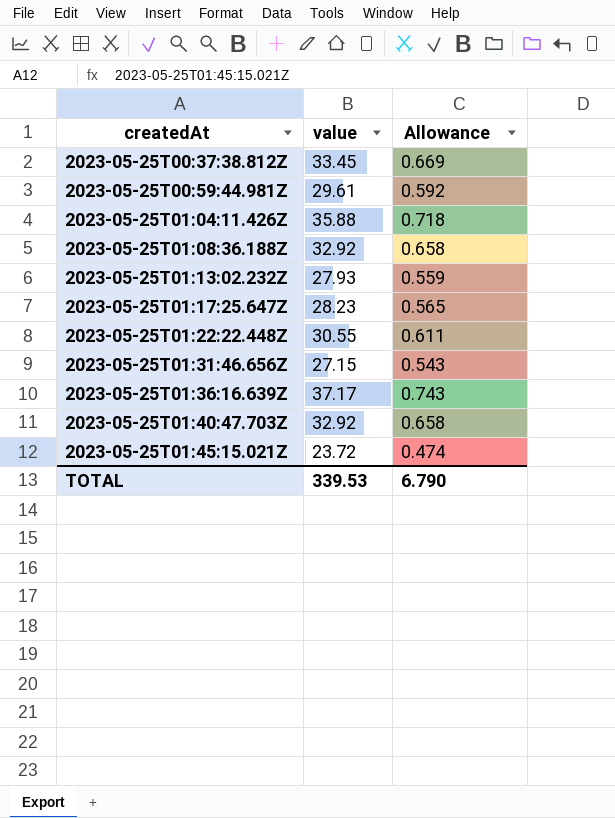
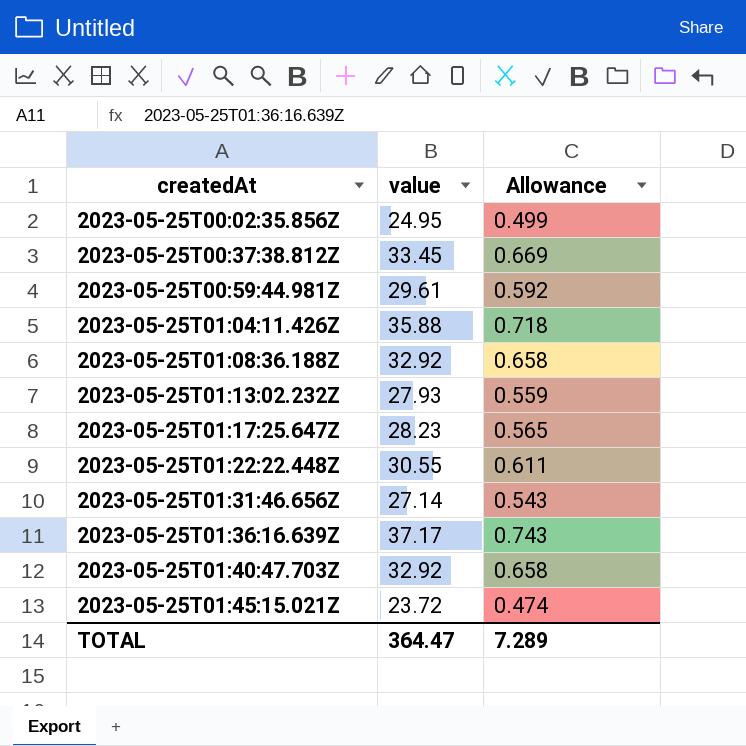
row 2023-05-25T00:02:35.856Z: none -> 24.95 | 0.499
2023-05-25T01:31:46.656Z | value: 27.15 -> 27.14
TOTAL | value: 339.53 -> 364.47
TOTAL | Allowance: 6.790 -> 7.289

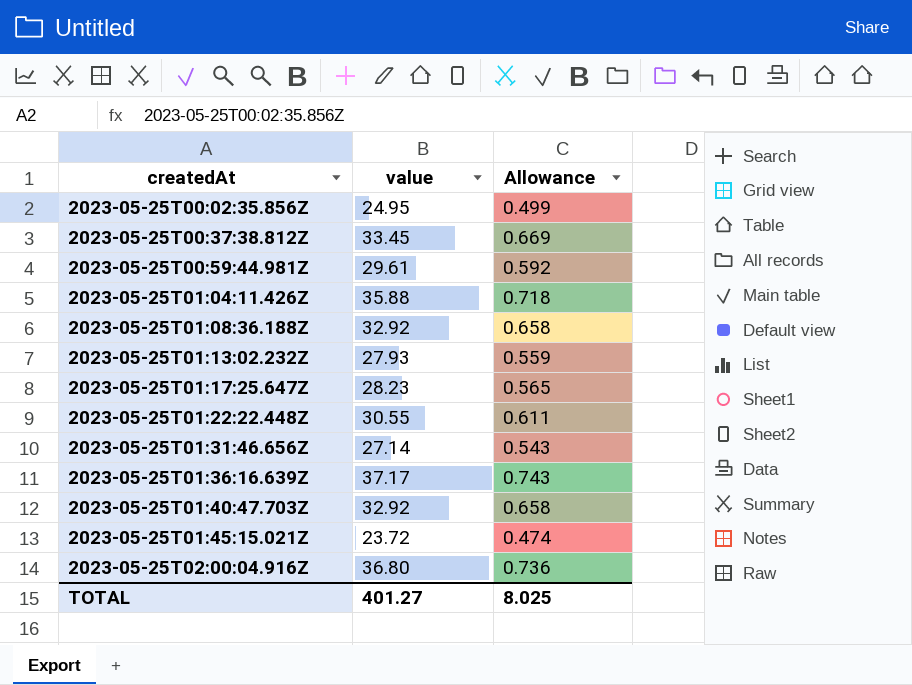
row 2023-05-25T02:00:04.916Z: none -> 36.80 | 0.736
TOTAL | value: 364.47 -> 401.27
TOTAL | Allowance: 7.289 -> 8.025

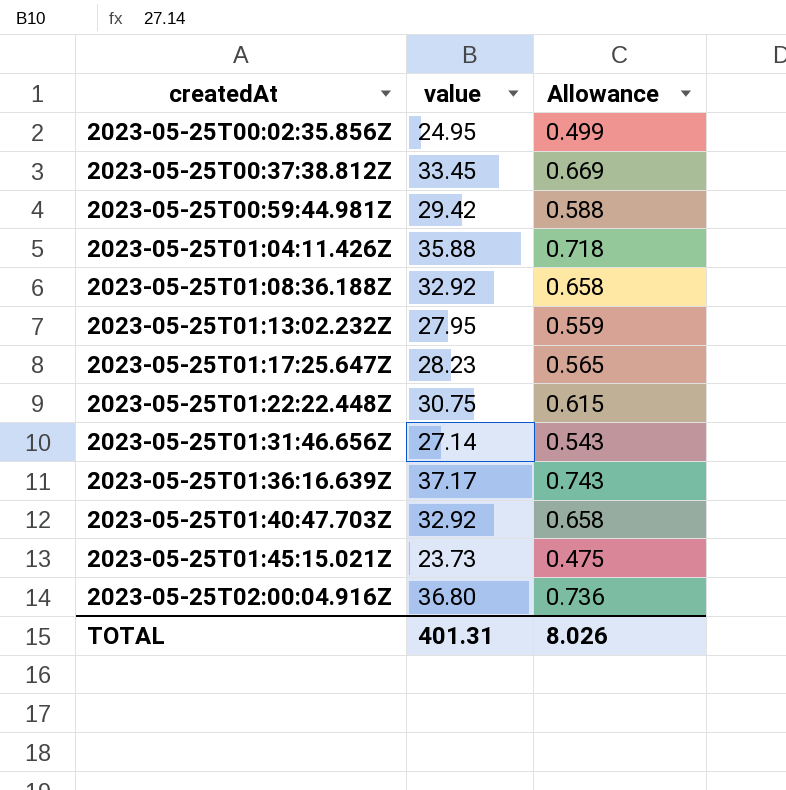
2023-05-25T00:59:44.981Z | value: 29.61 -> 29.42
2023-05-25T00:59:44.981Z | Allowance: 0.592 -> 0.588
2023-05-25T01:13:02.232Z | value: 27.93 -> 27.95
2023-05-25T01:22:22.448Z | value: 30.55 -> 30.75
2023-05-25T01:22:22.448Z | Allowance: 0.611 -> 0.615
2023-05-25T01:45:15.021Z | value: 23.72 -> 23.73
2023-05-25T01:45:15.021Z | Allowance: 0.474 -> 0.475
TOTAL | value: 401.27 -> 401.31
TOTAL | Allowance: 8.025 -> 8.026

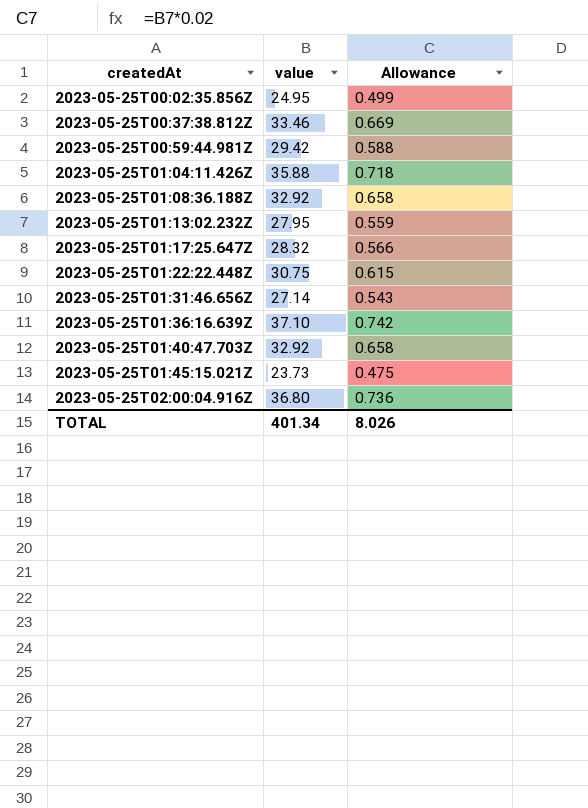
2023-05-25T00:37:38.812Z | value: 33.45 -> 33.46
2023-05-25T01:17:25.647Z | value: 28.23 -> 28.32
2023-05-25T01:17:25.647Z | Allowance: 0.565 -> 0.566
2023-05-25T01:36:16.639Z | value: 37.17 -> 37.10
2023-05-25T01:36:16.639Z | Allowance: 0.743 -> 0.742
TOTAL | value: 401.31 -> 401.34

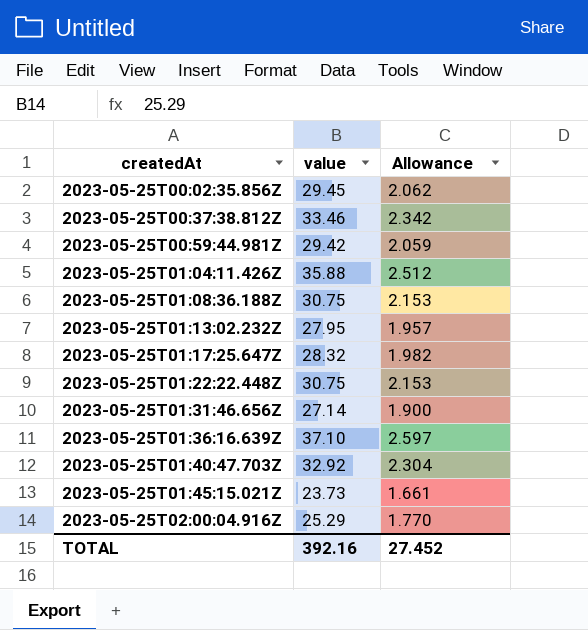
column Allowance | formula: [value] * 0.02 -> [value] * 0.07
2023-05-25T00:02:35.856Z | value: 24.95 -> 29.45
2023-05-25T01:08:36.188Z | value: 32.92 -> 30.75
2023-05-25T02:00:04.916Z | value: 36.80 -> 25.29
TOTAL | value: 401.34 -> 392.16
TOTAL | Allowance: 8.026 -> 27.452

